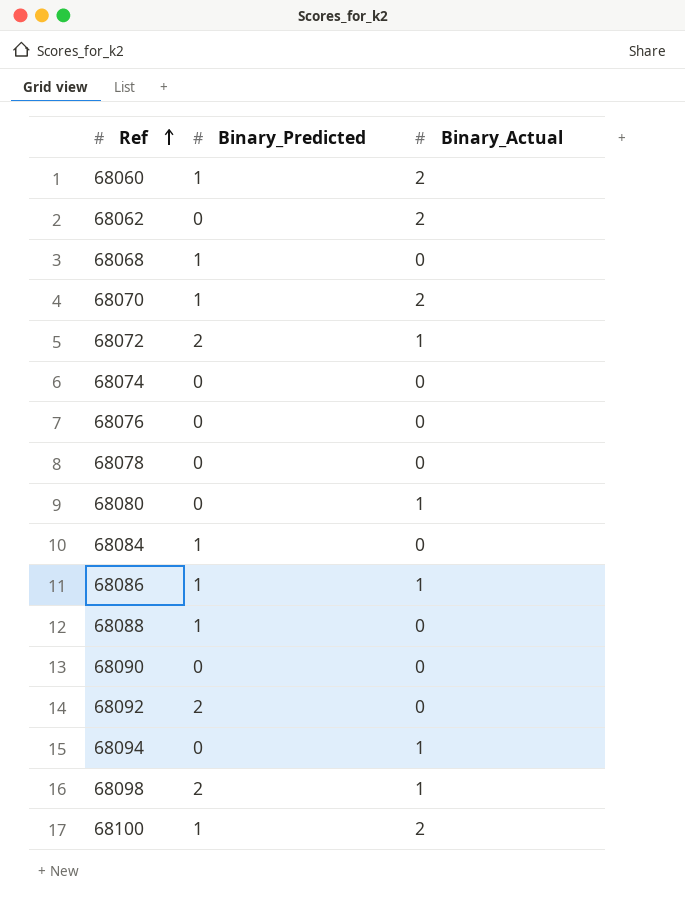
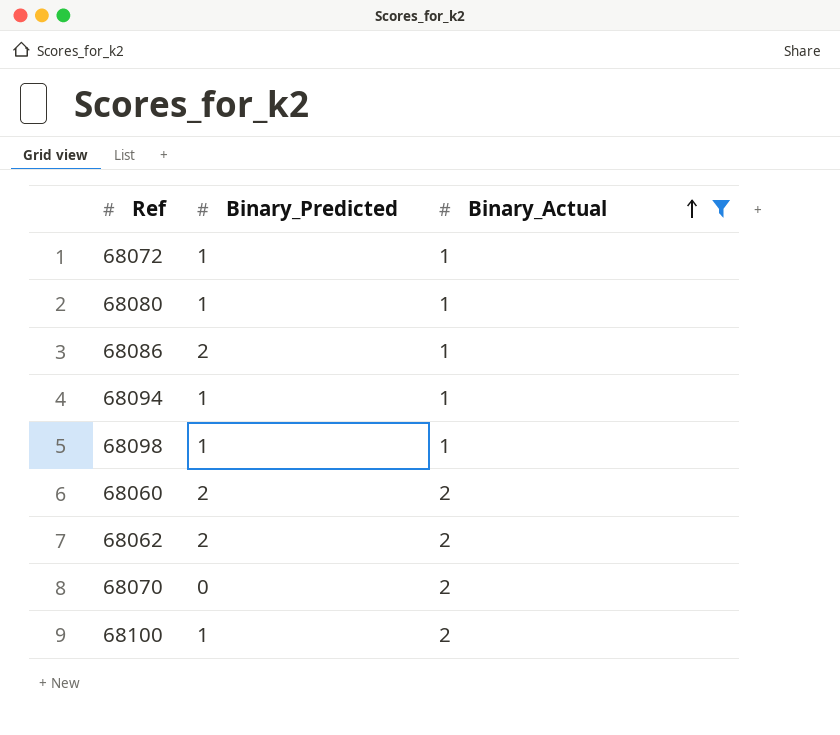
filter: none -> Binary_Actual != 0
row order: Ref ascending -> Binary_Actual ascending
68072 | Binary_Predicted: 2 -> 1
68080 | Binary_Predicted: 0 -> 1
68086 | Binary_Predicted: 1 -> 2
68094 | Binary_Predicted: 0 -> 1
68098 | Binary_Predicted: 2 -> 1
68060 | Binary_Predicted: 1 -> 2
68062 | Binary_Predicted: 0 -> 2
68070 | Binary_Predicted: 1 -> 0

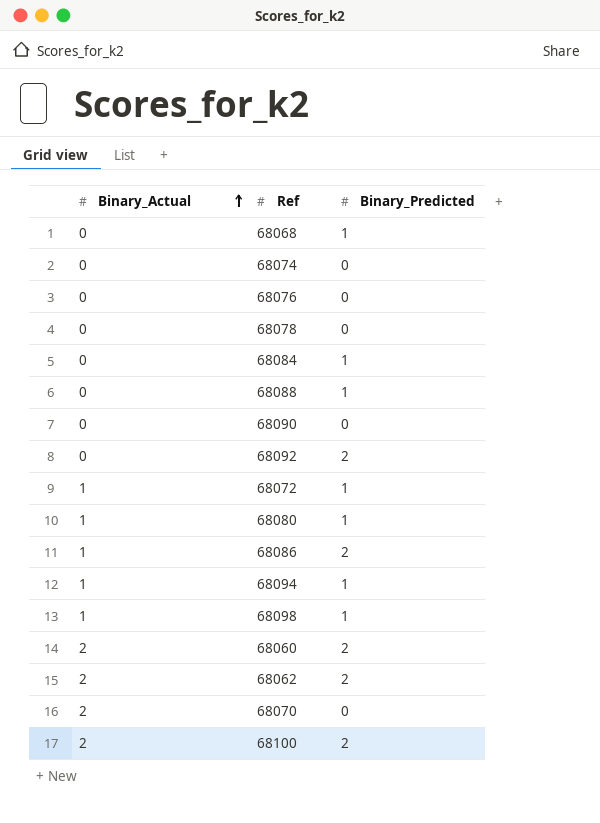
filter: Binary_Actual != 0 -> none
column Binary_Actual | position: 3 -> 1
68100 | Binary_Predicted: 1 -> 2

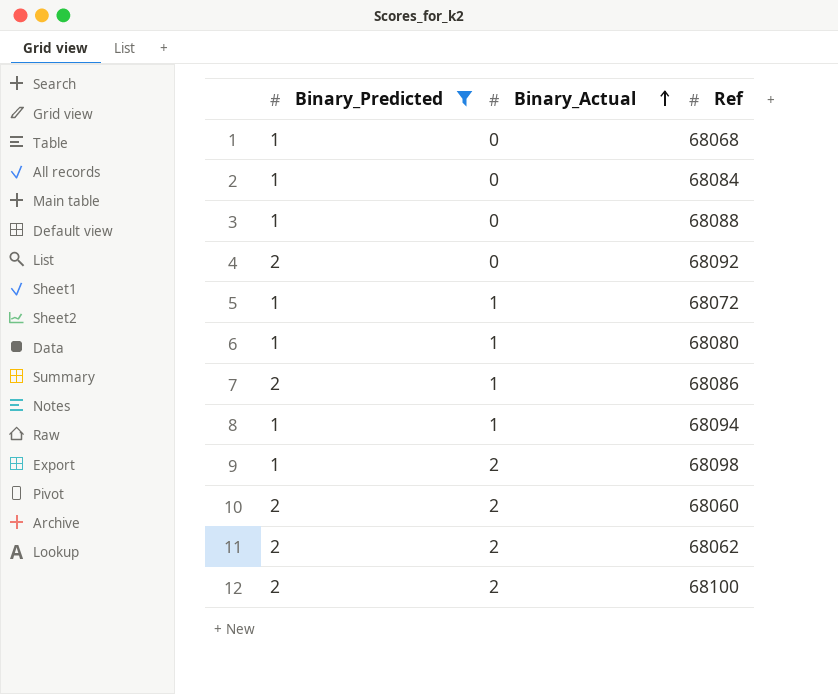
filter: none -> Binary_Predicted != 0
column Binary_Predicted | position: 3 -> 1
68098 | Binary_Actual: 1 -> 2

